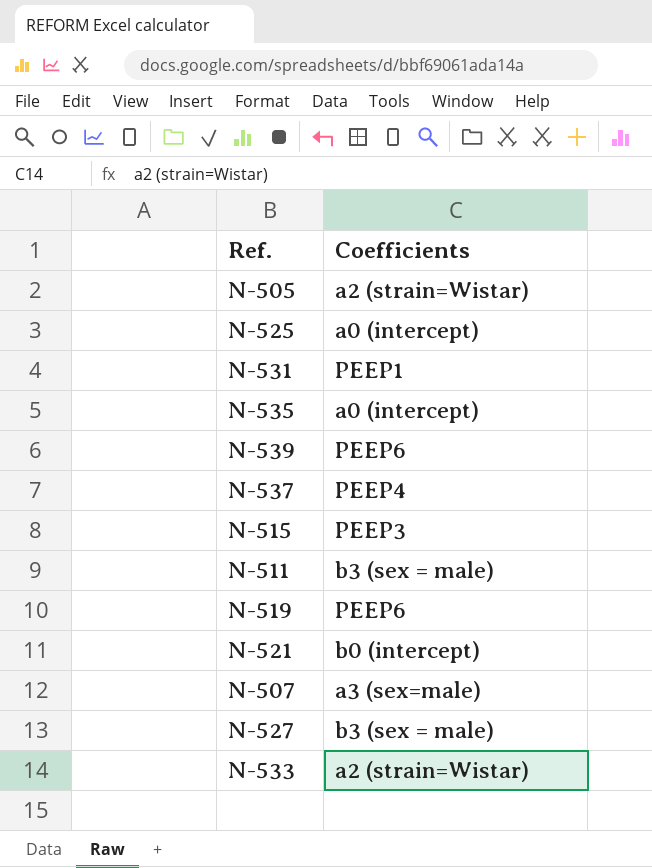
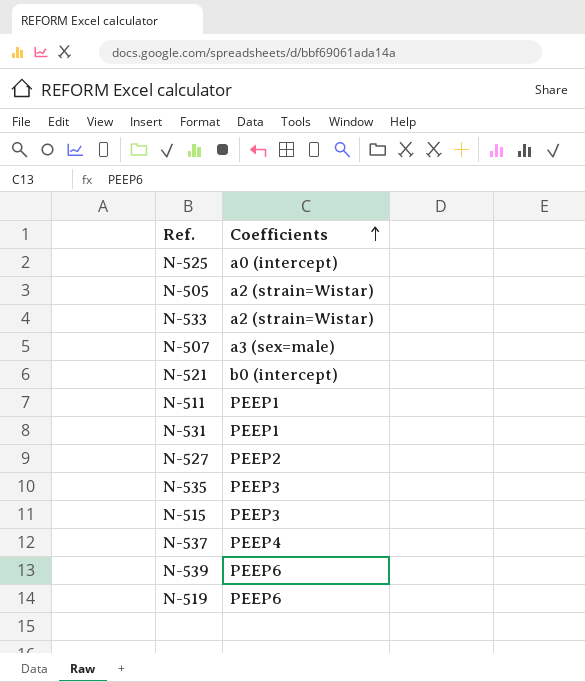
row order: none -> Coefficients ascending
N-511 | Coefficients: b3 (sex = male) -> PEEP1
N-527 | Coefficients: b3 (sex = male) -> PEEP2
N-535 | Coefficients: a0 (intercept) -> PEEP3

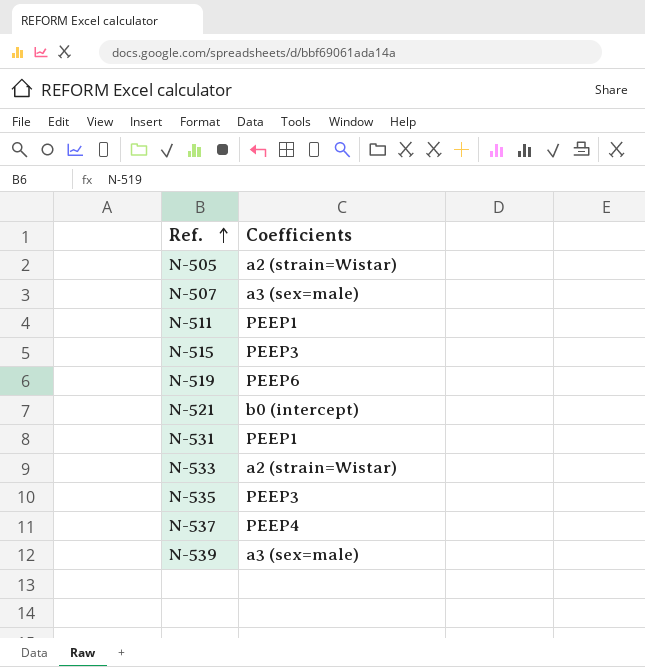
row order: Coefficients ascending -> Ref. ascending
row N-525: a0 (intercept) -> none
row N-527: PEEP2 -> none
N-539 | Coefficients: PEEP6 -> a3 (sex=male)

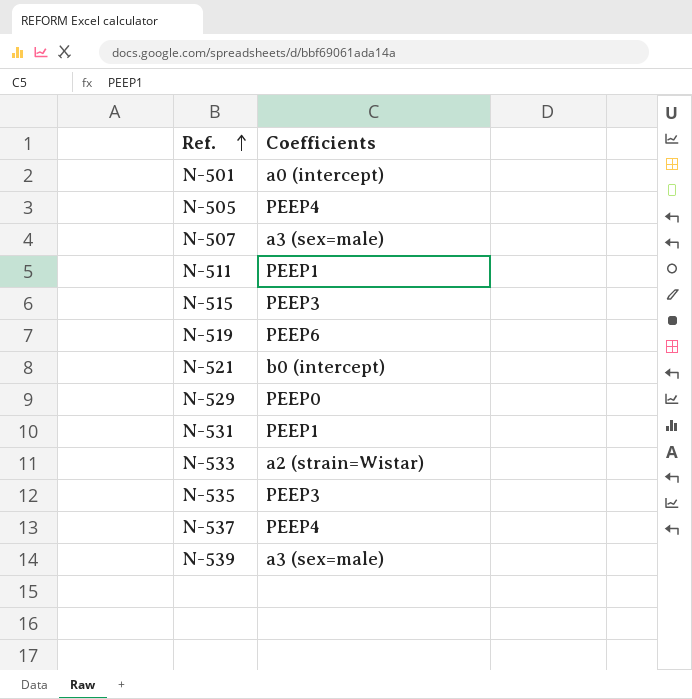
row N-501: none -> a0 (intercept)
N-505 | Coefficients: a2 (strain=Wistar) -> PEEP4
row N-529: none -> PEEP0

